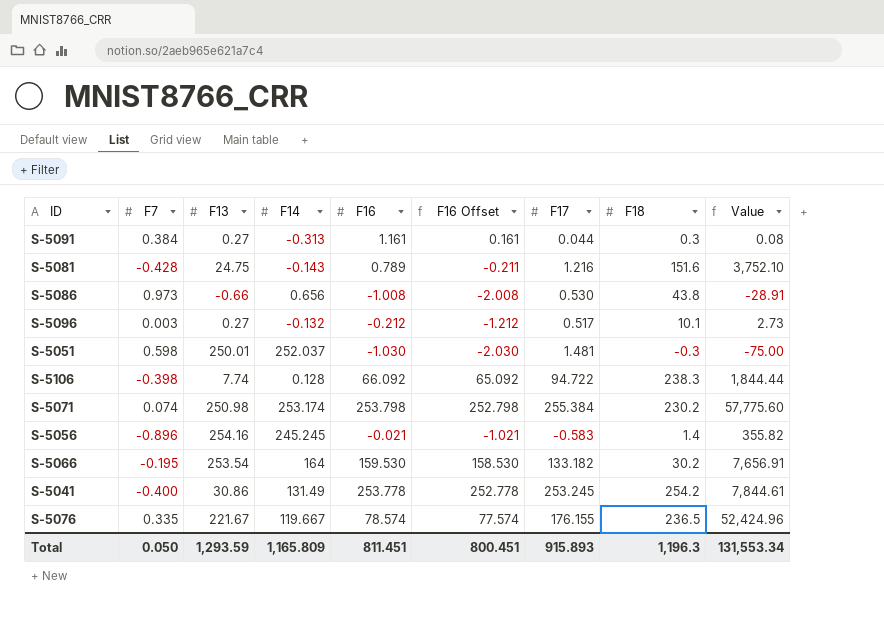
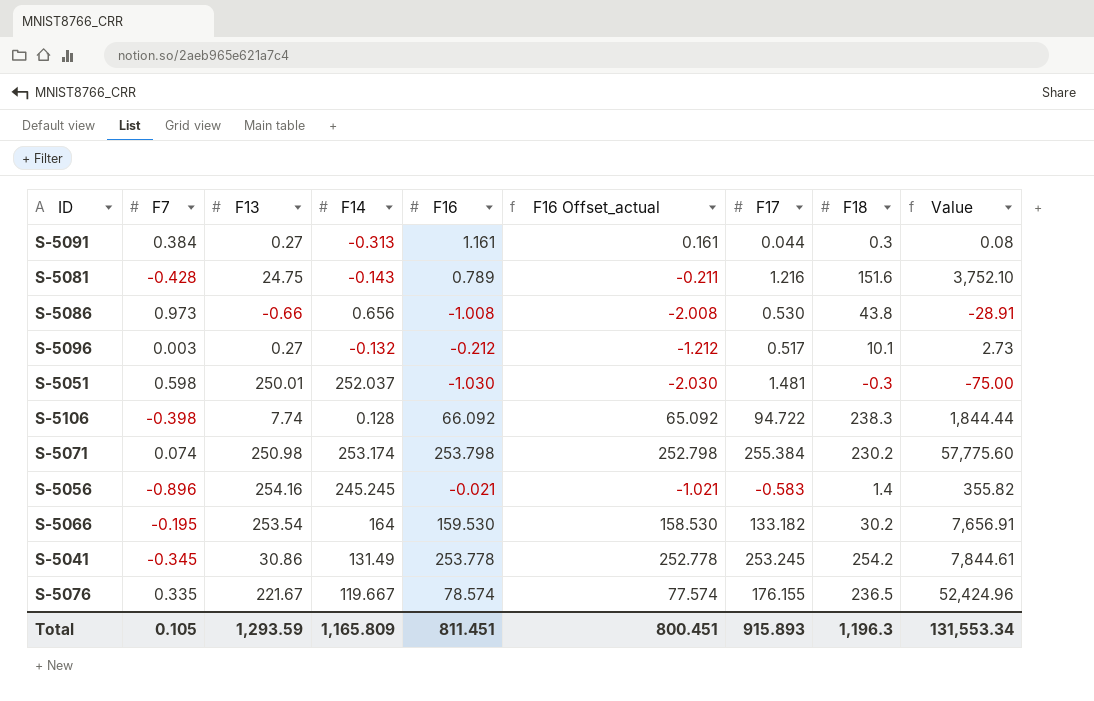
column name: F16 Offset -> F16 Offset_actual
S-5041 | F7: -0.400 -> -0.345
Total | F7: 0.050 -> 0.105

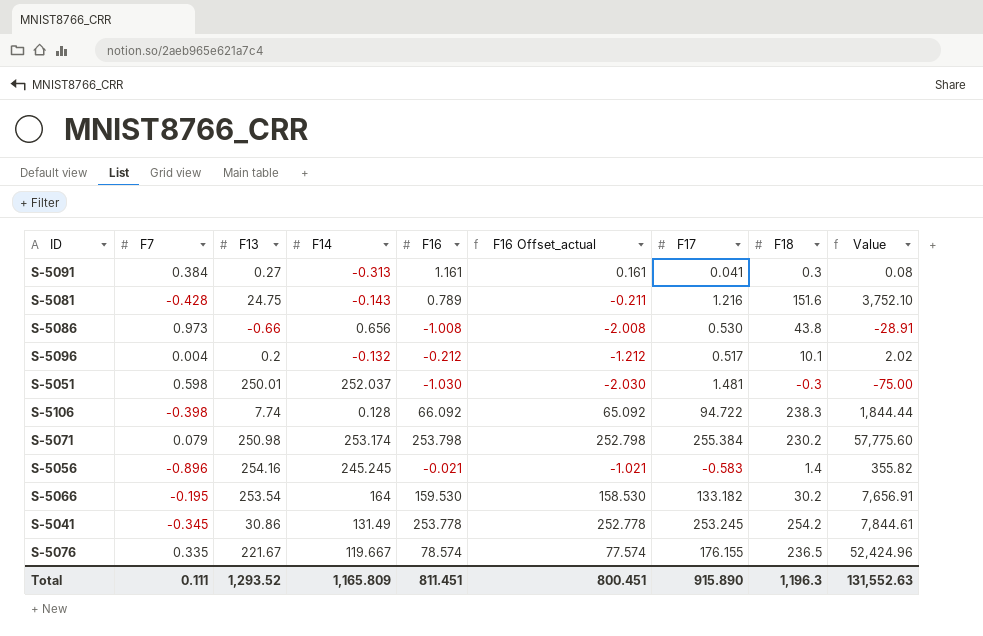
S-5091 | F17: 0.044 -> 0.041
S-5096 | F7: 0.003 -> 0.004
S-5096 | F13: 0.27 -> 0.2
S-5096 | Value: 2.73 -> 2.02
S-5071 | F7: 0.074 -> 0.079
Total | F7: 0.105 -> 0.111
Total | F13: 1,293.59 -> 1,293.52
Total | F17: 915.893 -> 915.890
Total | Value: 131,553.34 -> 131,552.63

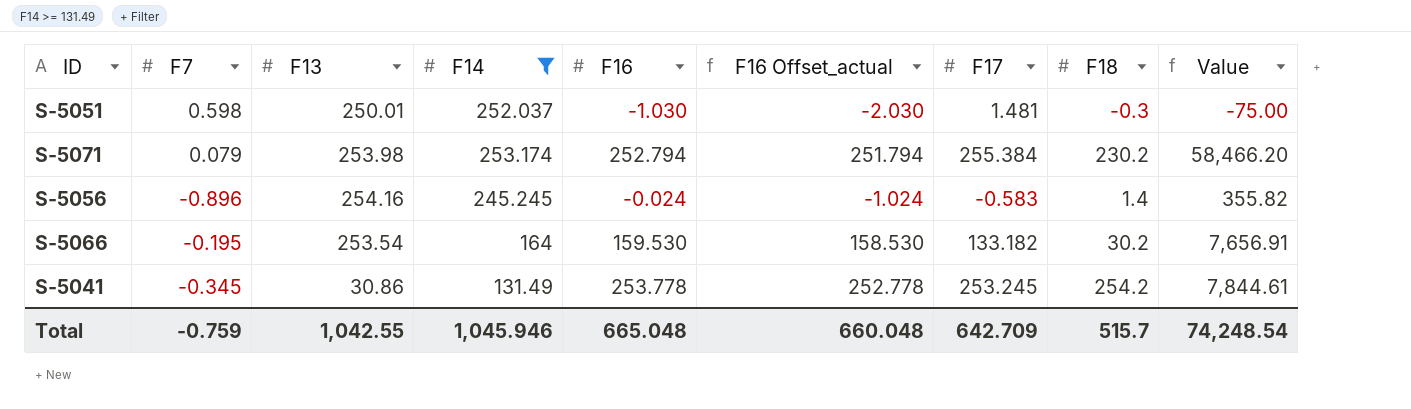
filter: none -> F14 >= 131.49
S-5071 | F13: 250.98 -> 253.98
S-5071 | F16: 253.798 -> 252.794
S-5071 | F16 Offset_actual: 252.798 -> 251.794
S-5071 | Value: 57,775.60 -> 58,466.20
S-5056 | F16: -0.021 -> -0.024
S-5056 | F16 Offset_actual: -1.021 -> -1.024
Total | F7: 0.111 -> -0.759
Total | F13: 1,293.52 -> 1,042.55
Total | F14: 1,165.809 -> 1,045.946
Total | F16: 811.451 -> 665.048
Total | F16 Offset_actual: 800.451 -> 660.048
Total | F17: 915.890 -> 642.709
Total | F18: 1,196.3 -> 515.7
Total | Value: 131,552.63 -> 74,248.54

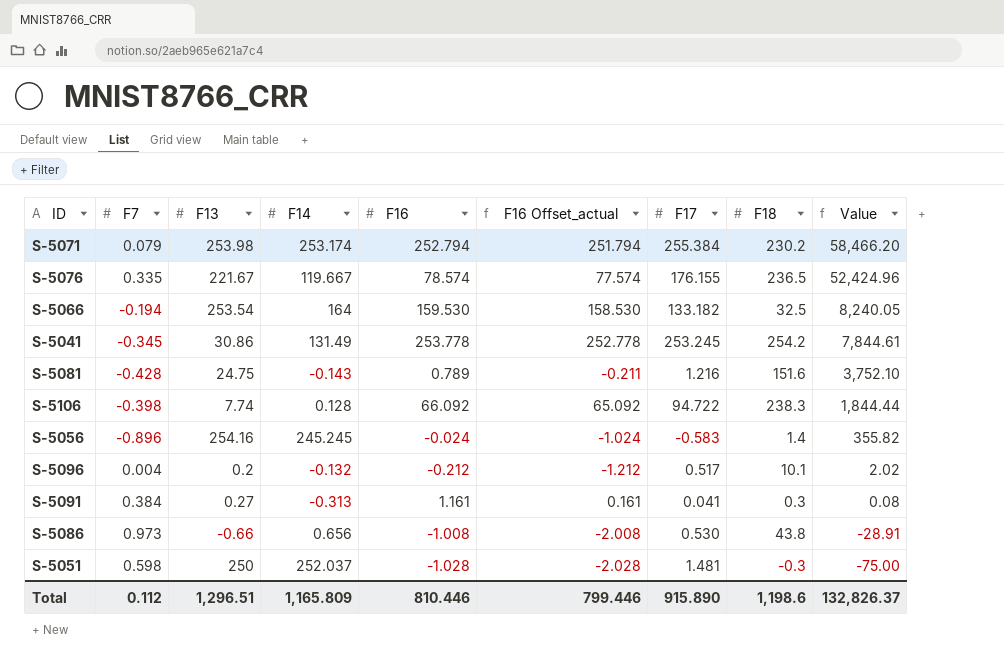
filter: F14 >= 131.49 -> none
row order: none -> Value descending
S-5066 | F7: -0.195 -> -0.194
S-5066 | F18: 30.2 -> 32.5
S-5066 | Value: 7,656.91 -> 8,240.05
S-5051 | F13: 250.01 -> 250
S-5051 | F16: -1.030 -> -1.028
S-5051 | F16 Offset_actual: -2.030 -> -2.028
Total | F7: -0.759 -> 0.112
Total | F13: 1,042.55 -> 1,296.51
Total | F14: 1,045.946 -> 1,165.809
Total | F16: 665.048 -> 810.446
Total | F16 Offset_actual: 660.048 -> 799.446
Total | F17: 642.709 -> 915.890
Total | F18: 515.7 -> 1,198.6
Total | Value: 74,248.54 -> 132,826.37

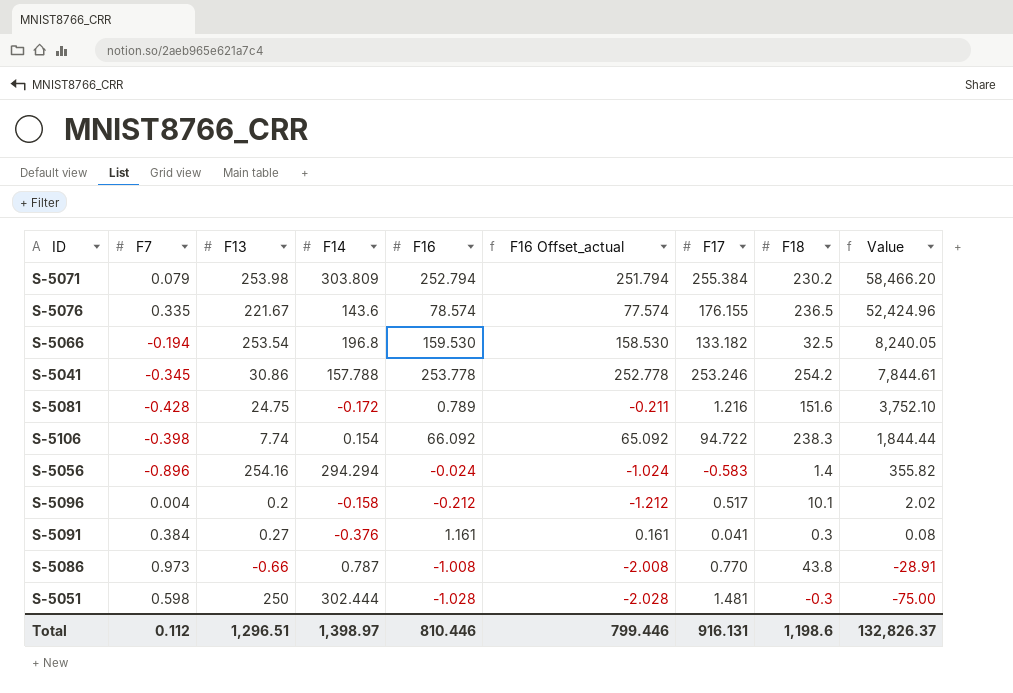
S-5071 | F14: 253.174 -> 303.809
S-5076 | F14: 119.667 -> 143.6
S-5066 | F14: 164 -> 196.8
S-5041 | F14: 131.49 -> 157.788
S-5041 | F17: 253.245 -> 253.246
S-5081 | F14: -0.143 -> -0.172
S-5106 | F14: 0.128 -> 0.154
S-5056 | F14: 245.245 -> 294.294
S-5096 | F14: -0.132 -> -0.158
S-5091 | F14: -0.313 -> -0.376
S-5086 | F14: 0.656 -> 0.787
S-5086 | F17: 0.530 -> 0.770
S-5051 | F14: 252.037 -> 302.444
Total | F14: 1,165.809 -> 1,398.97
Total | F17: 915.890 -> 916.131

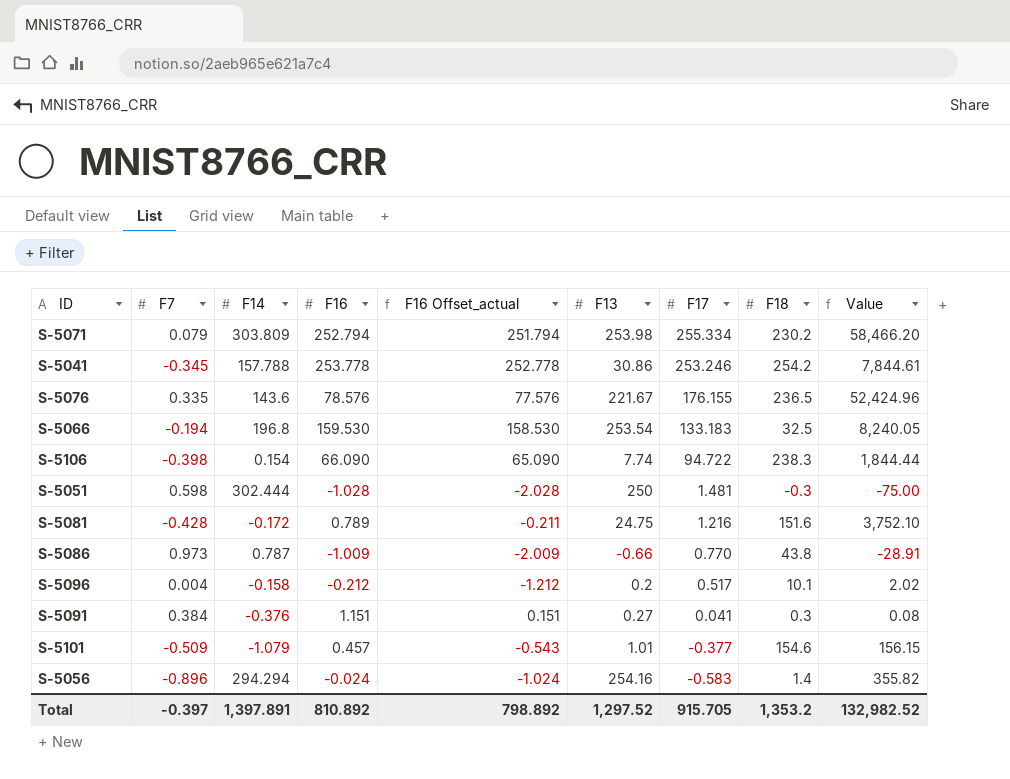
row order: Value descending -> F17 descending
column F13 | position: 3 -> 6
S-5071 | F17: 255.384 -> 255.334
S-5076 | F16: 78.574 -> 78.576
S-5076 | F16 Offset_actual: 77.574 -> 77.576
S-5066 | F17: 133.182 -> 133.183
S-5106 | F16: 66.092 -> 66.090
S-5106 | F16 Offset_actual: 65.092 -> 65.090
S-5086 | F16: -1.008 -> -1.009
S-5086 | F16 Offset_actual: -2.008 -> -2.009
S-5091 | F16: 1.161 -> 1.151
S-5091 | F16 Offset_actual: 0.161 -> 0.151
row S-5101: none -> -0.509 | -1.079 | 0.457 | -0.543 | 1.01 | -0.377 | 154.6 | 156.15
Total | F7: 0.112 -> -0.397
Total | F14: 1,398.97 -> 1,397.891
Total | F16: 810.446 -> 810.892
Total | F16 Offset_actual: 799.446 -> 798.892
Total | F13: 1,296.51 -> 1,297.52
Total | F17: 916.131 -> 915.705
Total | F18: 1,198.6 -> 1,353.2
Total | Value: 132,826.37 -> 132,982.52

